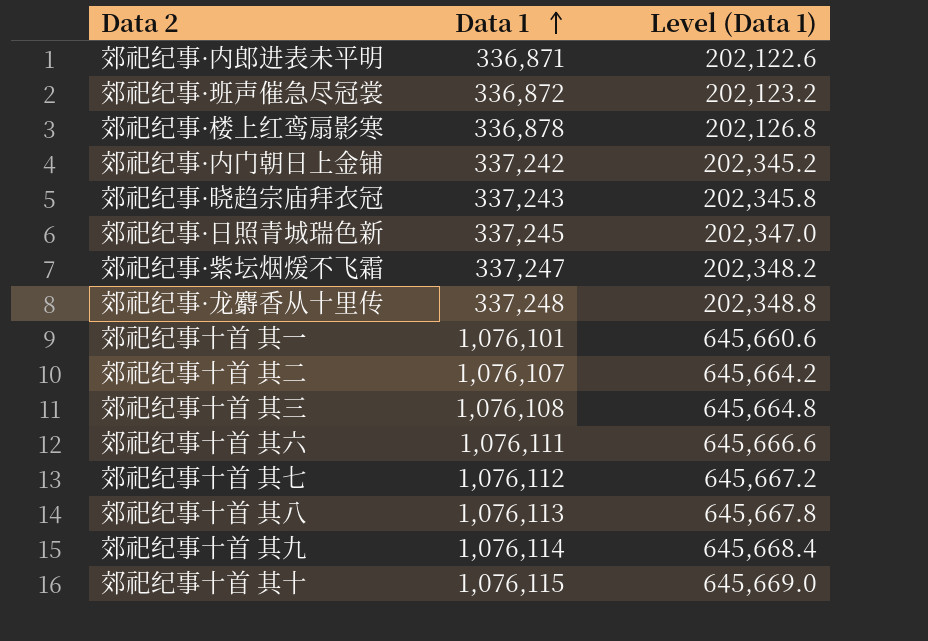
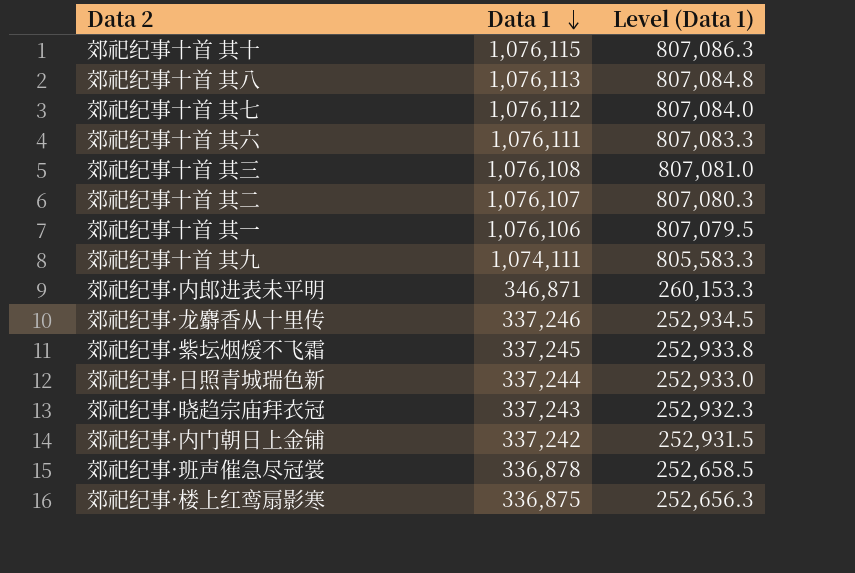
row order: Data 1 ascending -> Data 1 descending
column Level (Data 1) | formula: [Data 1] * 0.6 -> [Data 1] * 0.75
郊祀纪事十首 其一 | Data 1: 1,076,101 -> 1,076,106
郊祀纪事十首 其九 | Data 1: 1,076,114 -> 1,074,111
郊祀纪事·内郎进表未平明 | Data 1: 336,871 -> 346,871
郊祀纪事·龙麝香从十里传 | Data 1: 337,248 -> 337,246
郊祀纪事·紫坛烟煖不飞霜 | Data 1: 337,247 -> 337,245
郊祀纪事·日照青城瑞色新 | Data 1: 337,245 -> 337,244
郊祀纪事·班声催急尽冠裳 | Data 1: 336,872 -> 336,878
郊祀纪事·楼上红鸾扇影寒 | Data 1: 336,878 -> 336,875

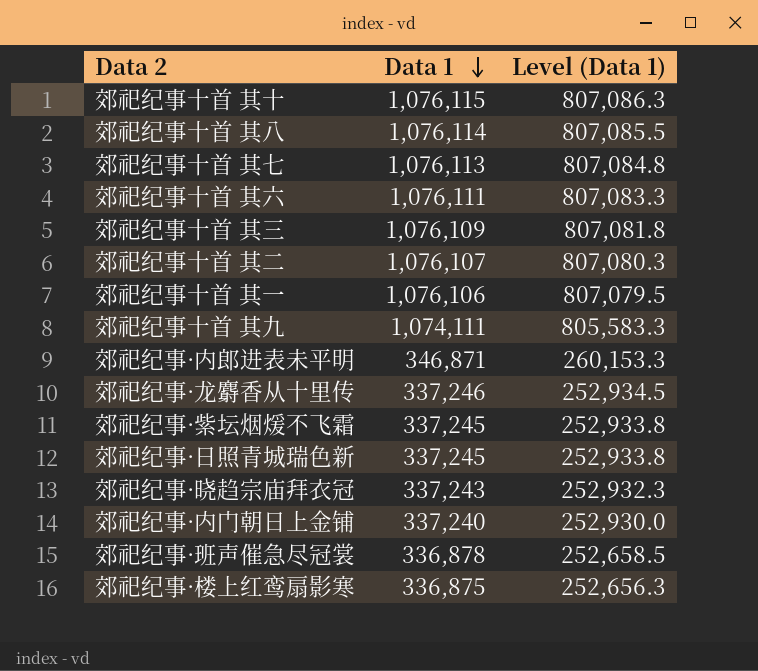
郊祀纪事十首 其八 | Data 1: 1,076,113 -> 1,076,114
郊祀纪事十首 其八 | Level (Data 1): 807,084.8 -> 807,085.5
郊祀纪事十首 其七 | Data 1: 1,076,112 -> 1,076,113
郊祀纪事十首 其七 | Level (Data 1): 807,084.0 -> 807,084.8
郊祀纪事十首 其三 | Data 1: 1,076,108 -> 1,076,109
郊祀纪事十首 其三 | Level (Data 1): 807,081.0 -> 807,081.8
郊祀纪事·日照青城瑞色新 | Data 1: 337,244 -> 337,245
郊祀纪事·日照青城瑞色新 | Level (Data 1): 252,933.0 -> 252,933.8
郊祀纪事·内门朝日上金铺 | Data 1: 337,242 -> 337,240
郊祀纪事·内门朝日上金铺 | Level (Data 1): 252,931.5 -> 252,930.0

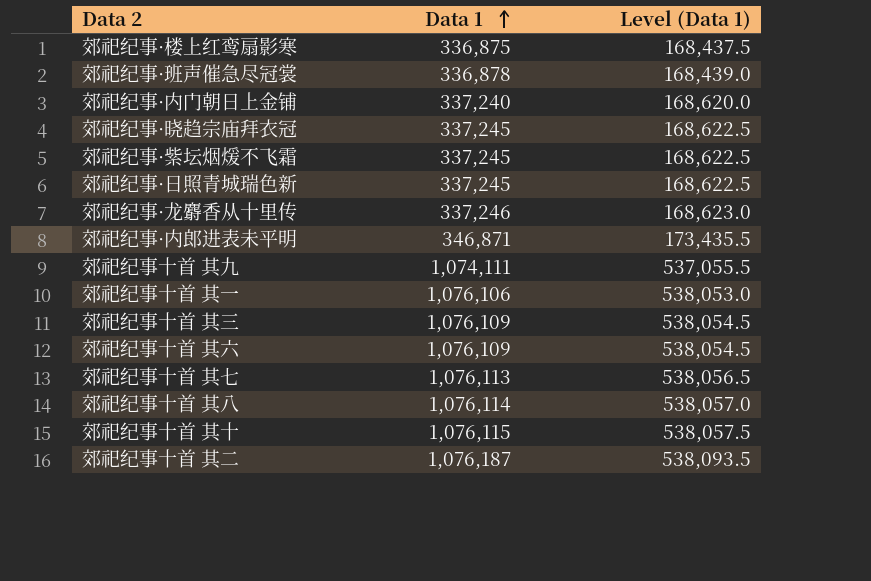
row order: Data 1 descending -> Data 1 ascending
column Level (Data 1) | formula: [Data 1] * 0.75 -> [Data 1] * 0.5
郊祀纪事·晓趋宗庙拜衣冠 | Data 1: 337,243 -> 337,245
郊祀纪事十首 其六 | Data 1: 1,076,111 -> 1,076,109
郊祀纪事十首 其二 | Data 1: 1,076,107 -> 1,076,187

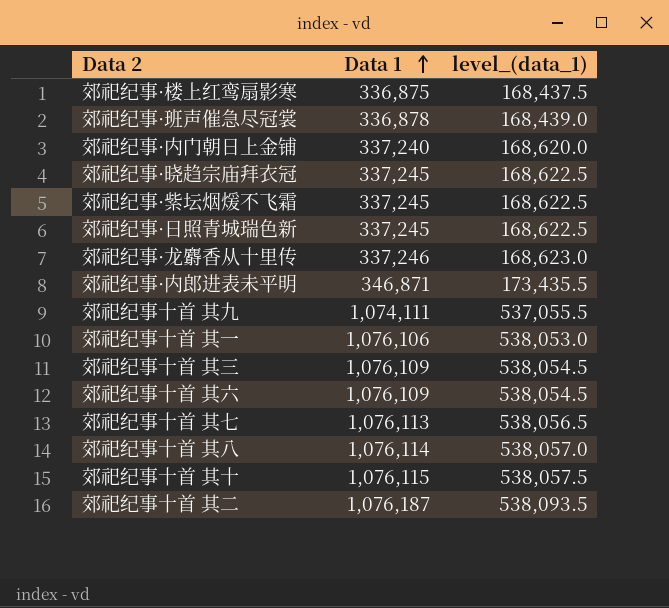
column name: Level (Data 1) -> level_(data_1)

